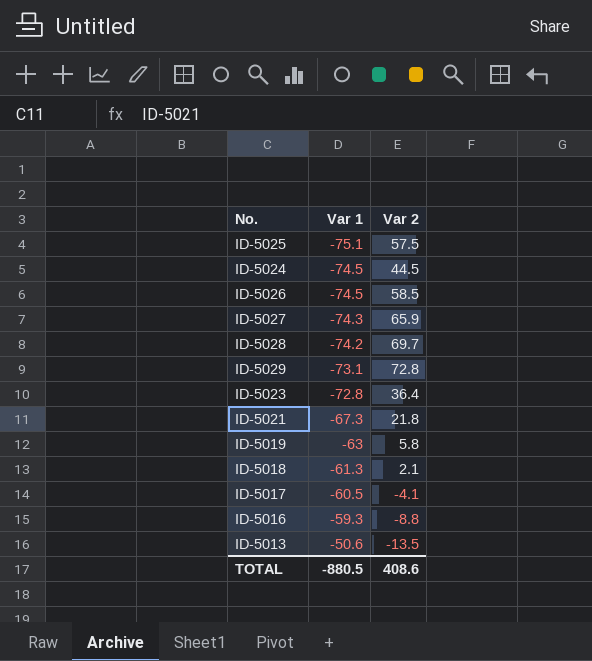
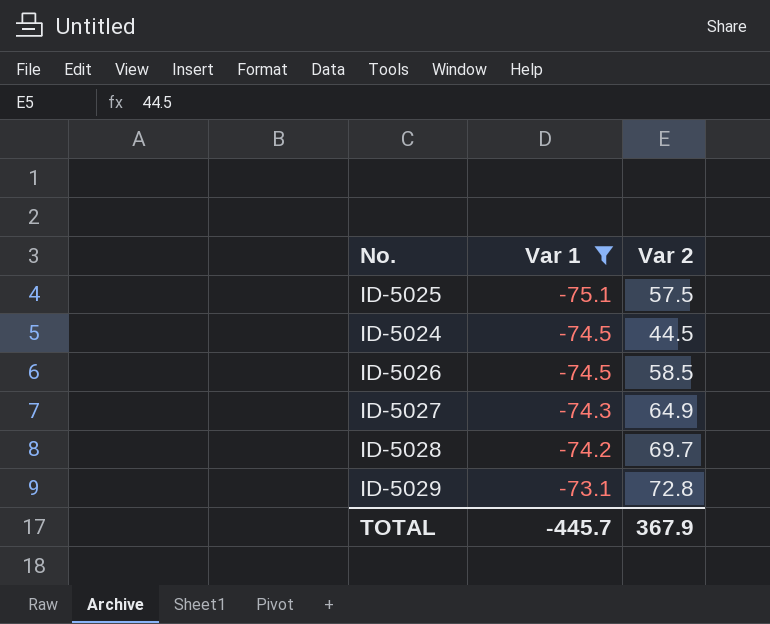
filter: none -> Var 1 <= -73.1
ID-5027 | Var 2: 65.9 -> 64.9
TOTAL | Var 1: -880.5 -> -445.7
TOTAL | Var 2: 408.6 -> 367.9

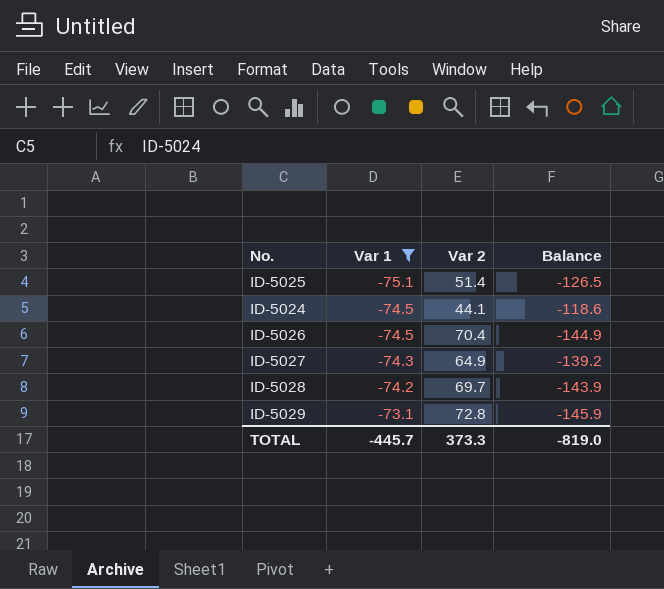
column Balance | formula: none -> [Var 1] - [Var 2]
ID-5025 | Var 2: 57.5 -> 51.4
ID-5024 | Var 2: 44.5 -> 44.1
ID-5026 | Var 2: 58.5 -> 70.4
TOTAL | Var 2: 367.9 -> 373.3

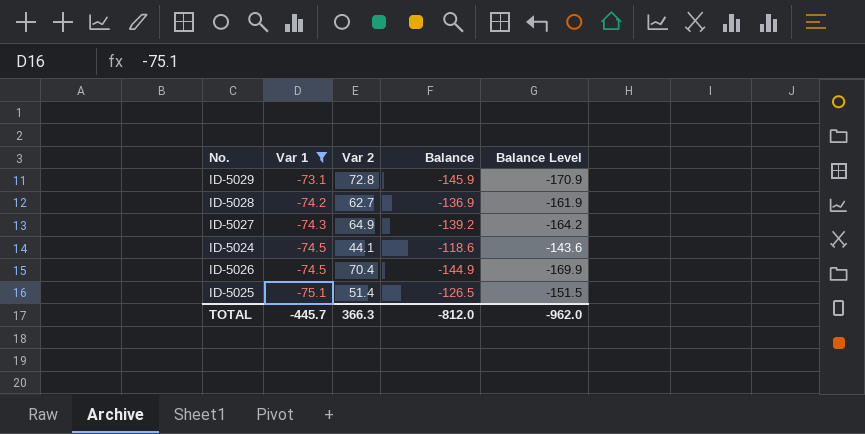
row order: Var 1 ascending -> Var 1 descending
column Balance Level | formula: none -> [Balance] - 25
ID-5028 | Var 2: 69.7 -> 62.7
ID-5028 | Balance: -143.9 -> -136.9
TOTAL | Var 2: 373.3 -> 366.3
TOTAL | Balance: -819.0 -> -812.0

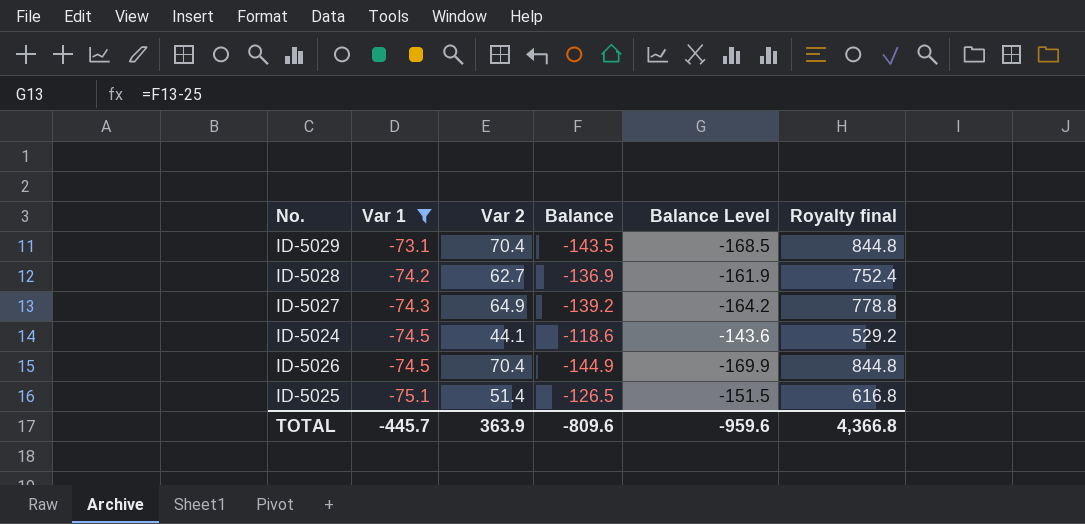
column Royalty final | formula: none -> [Var 2] * 12
ID-5029 | Var 2: 72.8 -> 70.4
ID-5029 | Balance: -145.9 -> -143.5
ID-5029 | Balance Level: -170.9 -> -168.5
TOTAL | Var 2: 366.3 -> 363.9
TOTAL | Balance: -812.0 -> -809.6
TOTAL | Balance Level: -962.0 -> -959.6

